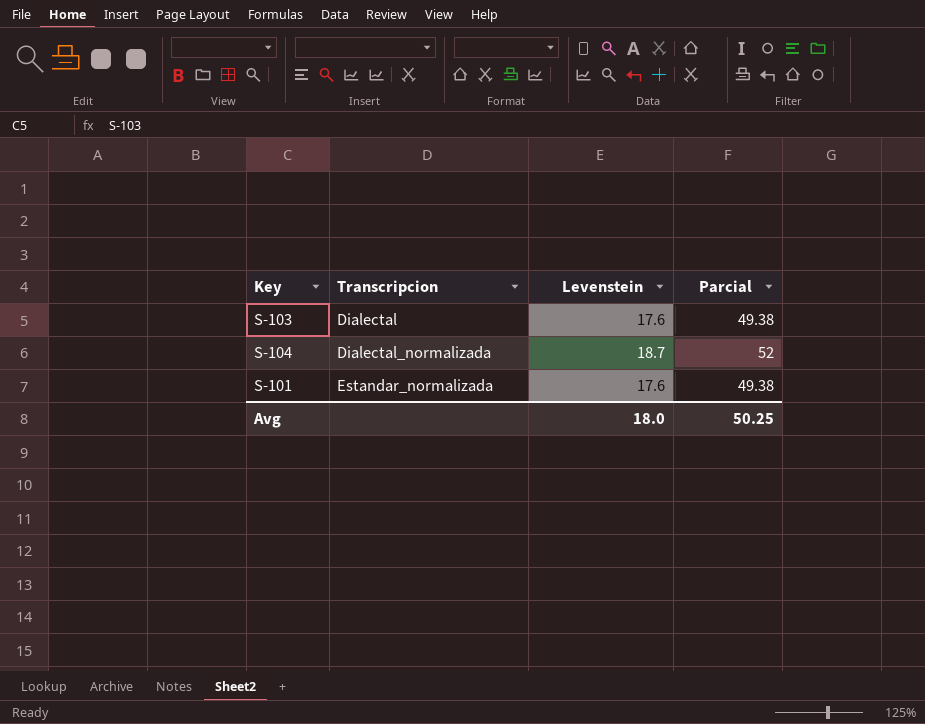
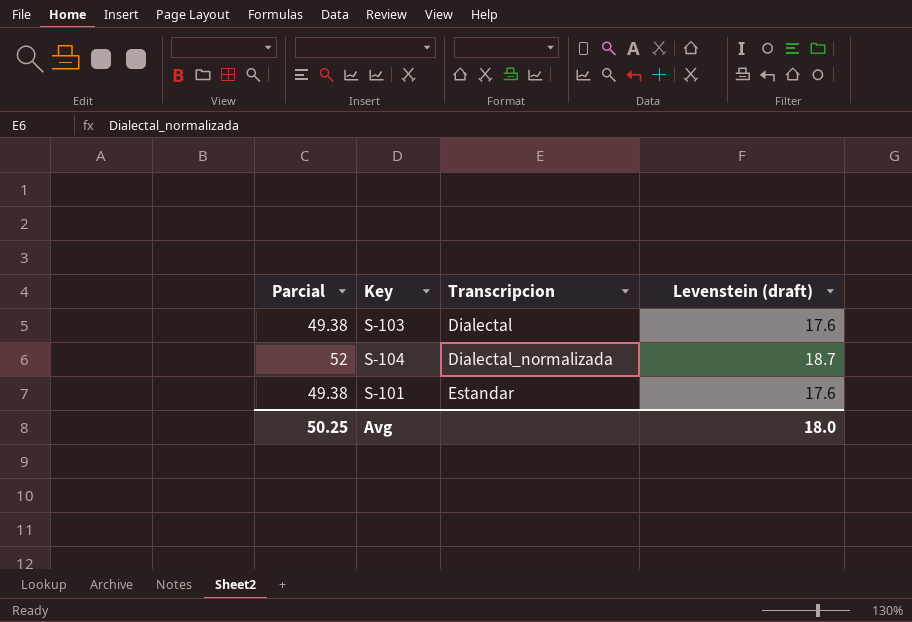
column Parcial | position: 4 -> 1
column name: Levenstein -> Levenstein (draft)
S-101 | Transcripcion: Estandar_normalizada -> Estandar

